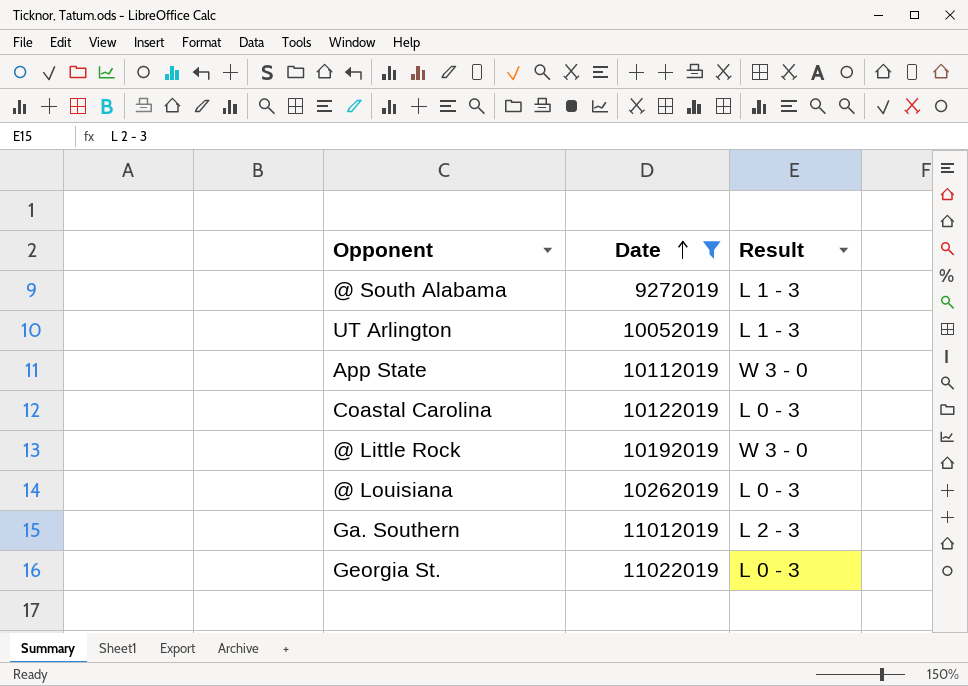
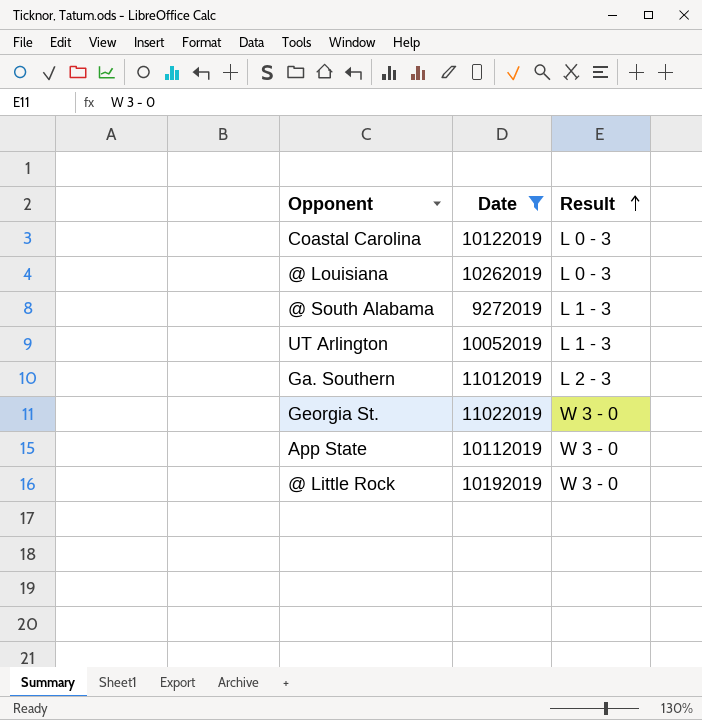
row order: Date ascending -> Result ascending
Georgia St. | Result: L 0 - 3 -> W 3 - 0

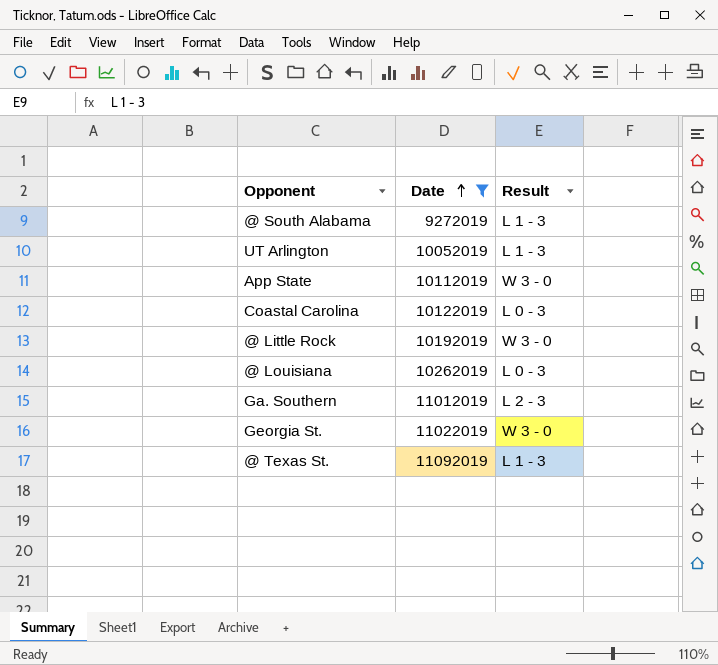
row order: Result ascending -> Date ascending
row @ Texas St.: none -> 11092019 | L 1 - 3

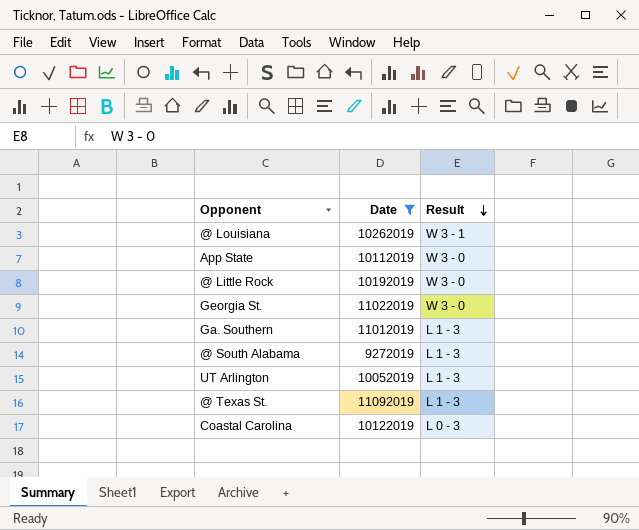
row order: Date ascending -> Result descending
@ Louisiana | Result: L 0 - 3 -> W 3 - 1
Ga. Southern | Result: L 2 - 3 -> L 1 - 3

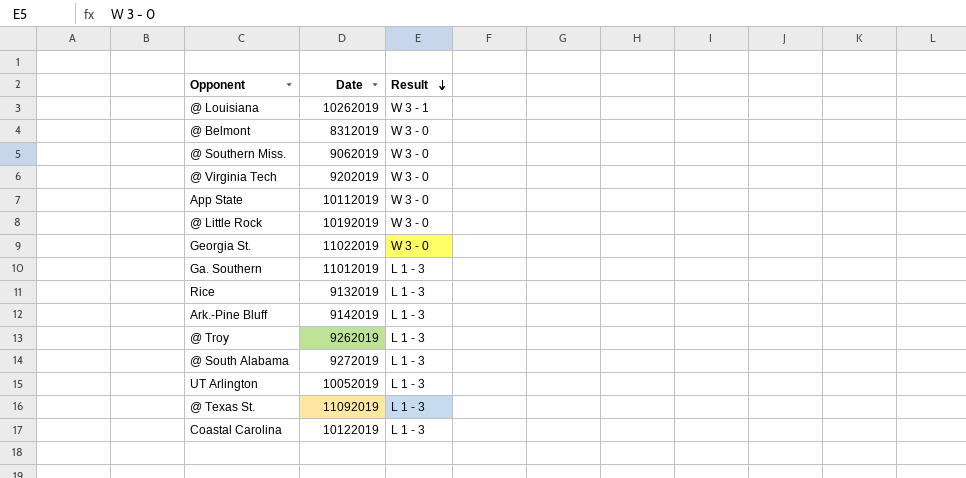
filter: Date >= 9272019 -> none
Coastal Carolina | Result: L 0 - 3 -> L 1 - 3

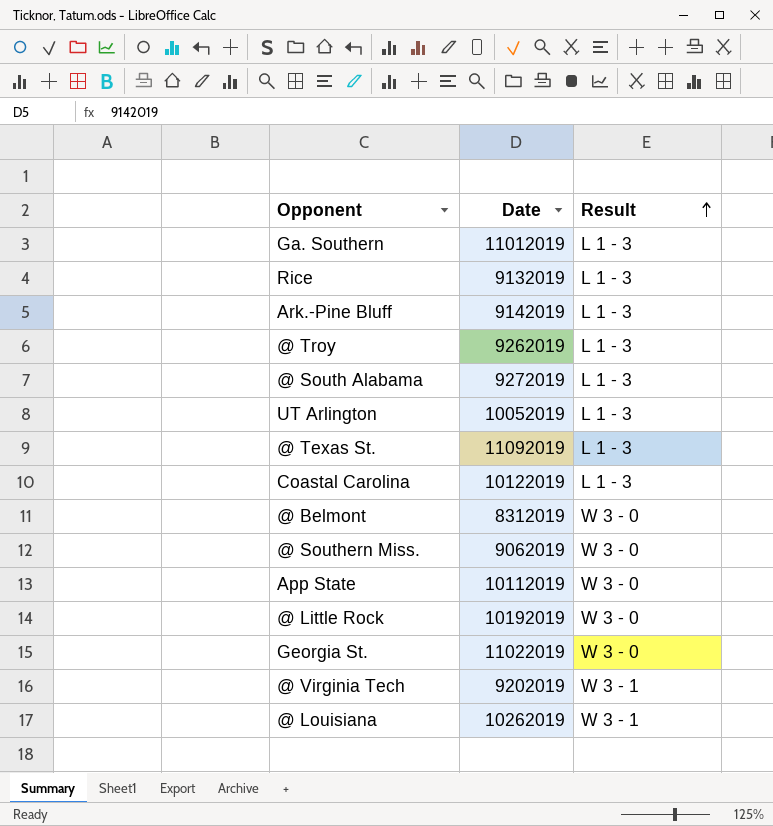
row order: Result descending -> Result ascending
@ Virginia Tech | Result: W 3 - 0 -> W 3 - 1

